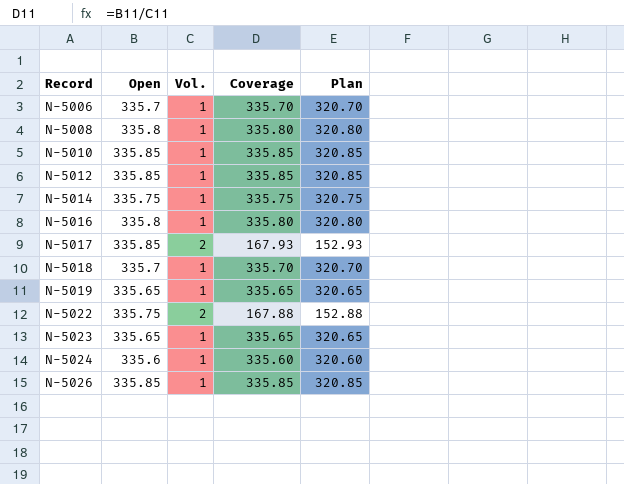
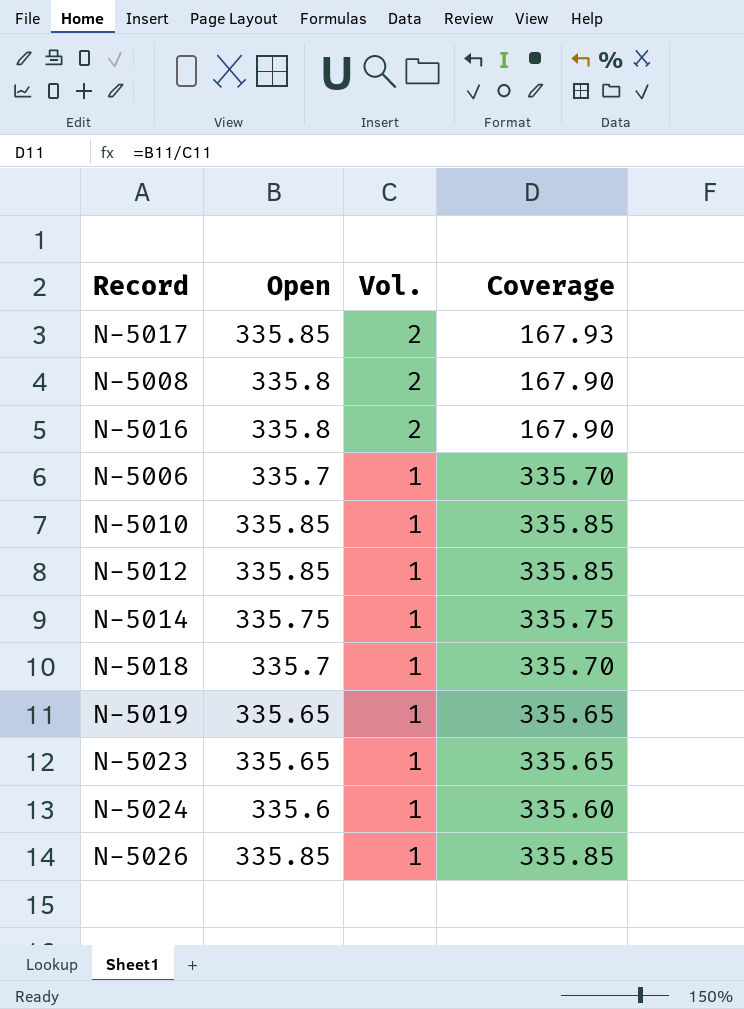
row order: Record ascending -> Vol. descending
column Plan | formula: [Coverage] - 15 -> none
row N-5022: 335.75 | 2 | 167.88 | 152.88 -> none
N-5008 | Vol.: 1 -> 2
N-5008 | Coverage: 335.80 -> 167.90
N-5016 | Vol.: 1 -> 2
N-5016 | Coverage: 335.80 -> 167.90

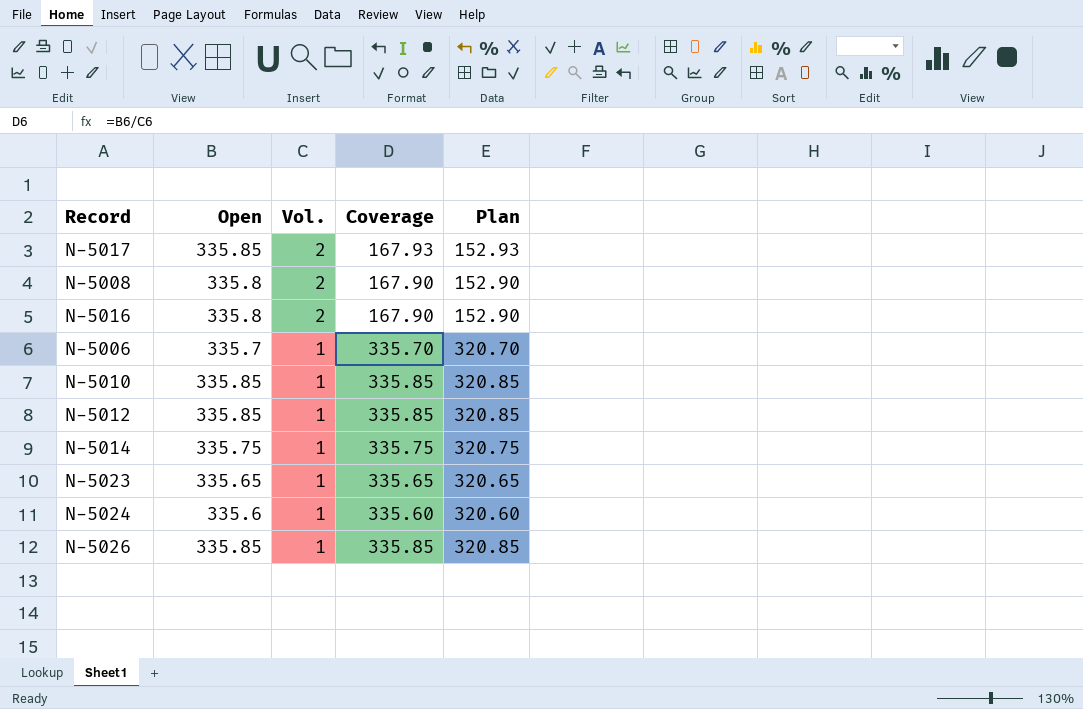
column Plan | formula: none -> [Coverage] - 15
row N-5018: 335.7 | 1 | 335.70 -> none
row N-5019: 335.65 | 1 | 335.65 -> none

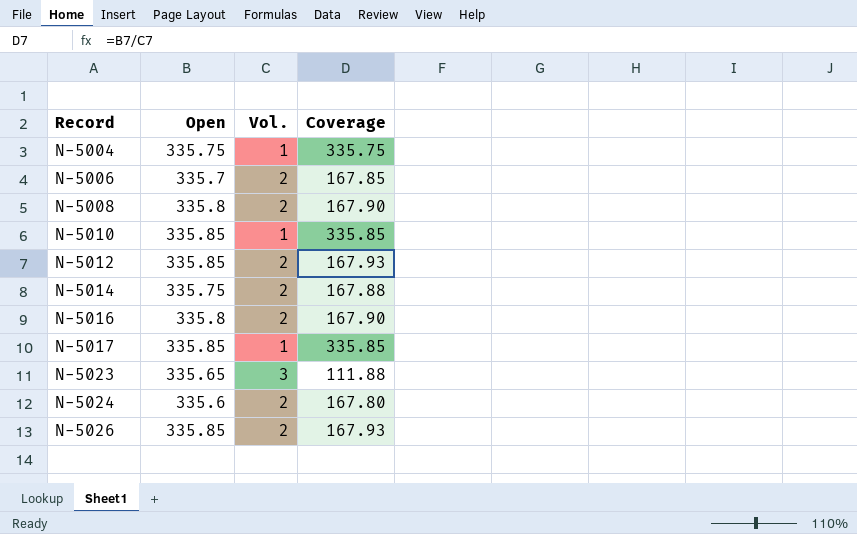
row order: Vol. descending -> Record ascending
column Plan | formula: [Coverage] - 15 -> none
row N-5004: none -> 335.75 | 1 | 335.75
N-5006 | Vol.: 1 -> 2
N-5006 | Coverage: 335.70 -> 167.85
N-5012 | Vol.: 1 -> 2
N-5012 | Coverage: 335.85 -> 167.93
N-5014 | Vol.: 1 -> 2
N-5014 | Coverage: 335.75 -> 167.88
N-5017 | Vol.: 2 -> 1
N-5017 | Coverage: 167.93 -> 335.85
N-5023 | Vol.: 1 -> 3
N-5023 | Coverage: 335.65 -> 111.88
N-5024 | Vol.: 1 -> 2
N-5024 | Coverage: 335.60 -> 167.80
N-5026 | Vol.: 1 -> 2
N-5026 | Coverage: 335.85 -> 167.93

